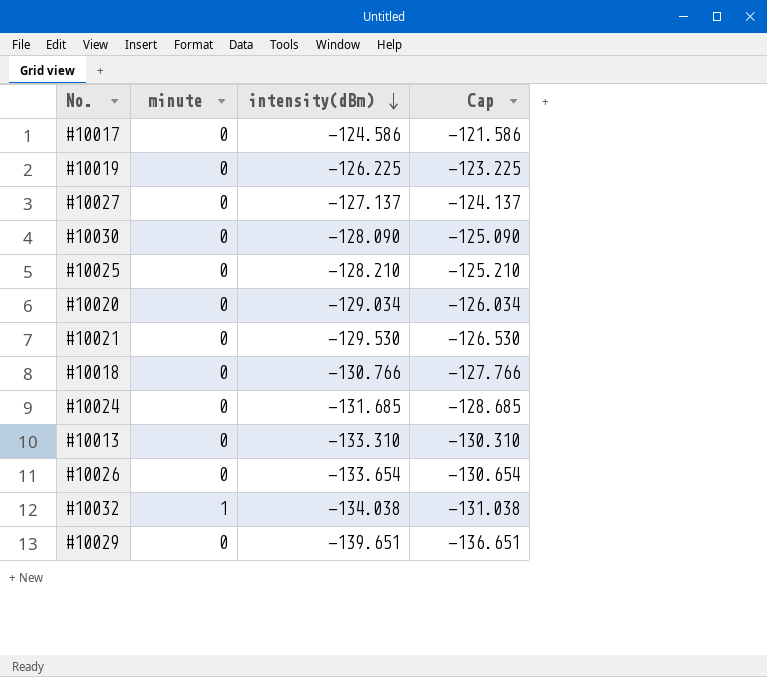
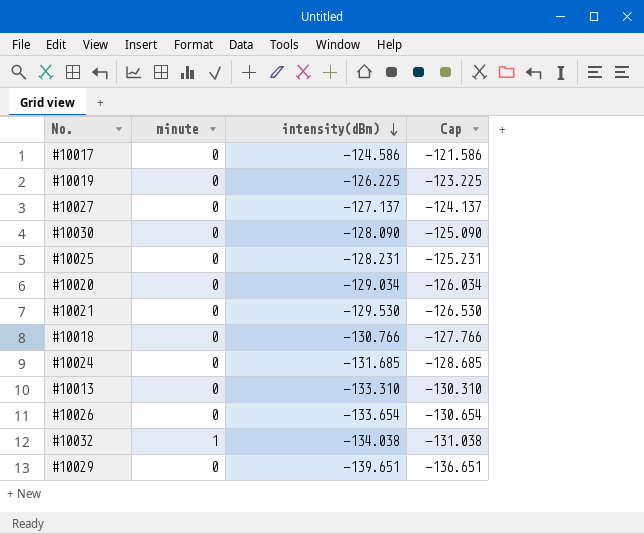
#10025 | intensity(dBm): -128.210 -> -128.231
#10025 | Cap: -125.210 -> -125.231

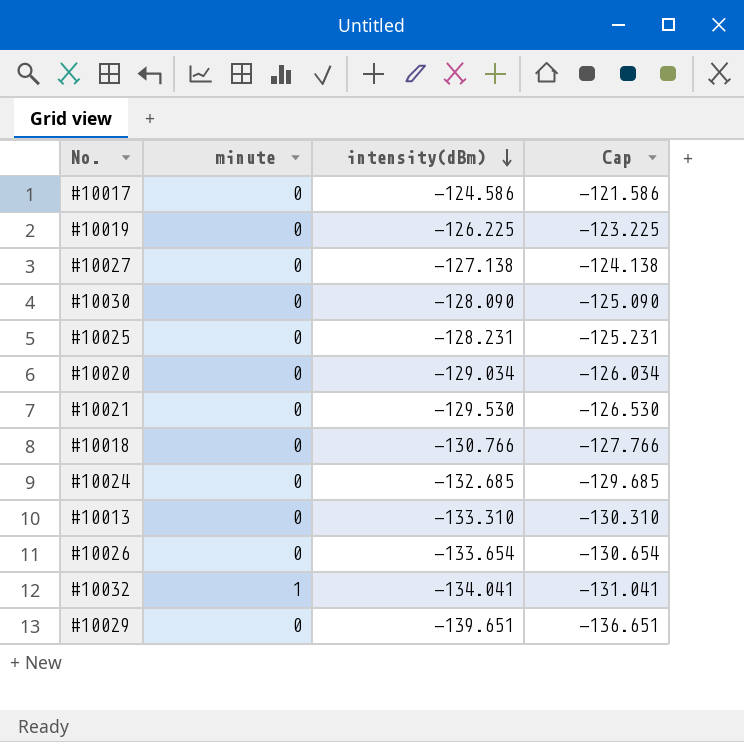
#10027 | intensity(dBm): -127.137 -> -127.138
#10027 | Cap: -124.137 -> -124.138
#10024 | intensity(dBm): -131.685 -> -132.685
#10024 | Cap: -128.685 -> -129.685
#10032 | intensity(dBm): -134.038 -> -134.041
#10032 | Cap: -131.038 -> -131.041

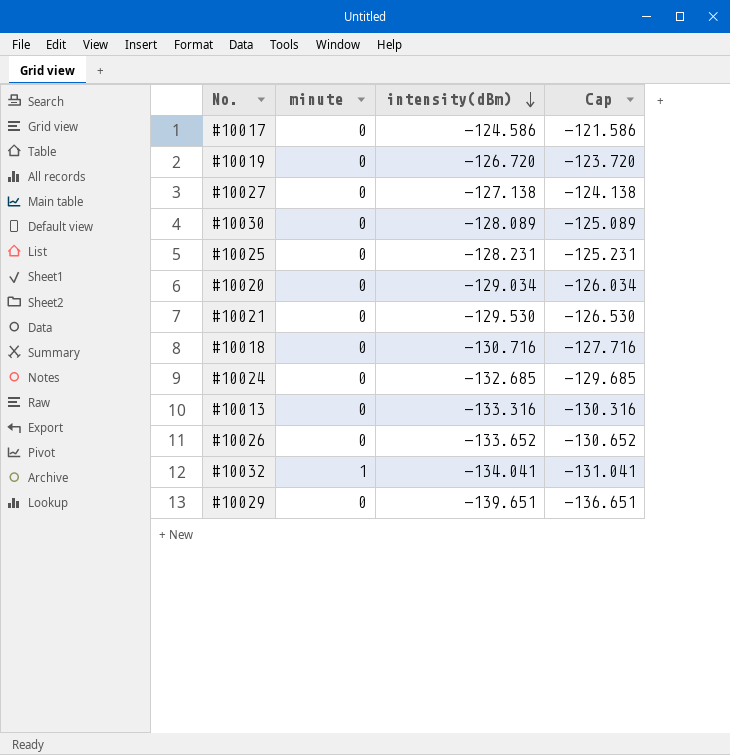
#10019 | intensity(dBm): -126.225 -> -126.720
#10019 | Cap: -123.225 -> -123.720
#10030 | intensity(dBm): -128.090 -> -128.089
#10030 | Cap: -125.090 -> -125.089
#10018 | intensity(dBm): -130.766 -> -130.716
#10018 | Cap: -127.766 -> -127.716
#10013 | intensity(dBm): -133.310 -> -133.316
#10013 | Cap: -130.310 -> -130.316
#10026 | intensity(dBm): -133.654 -> -133.652
#10026 | Cap: -130.654 -> -130.652

